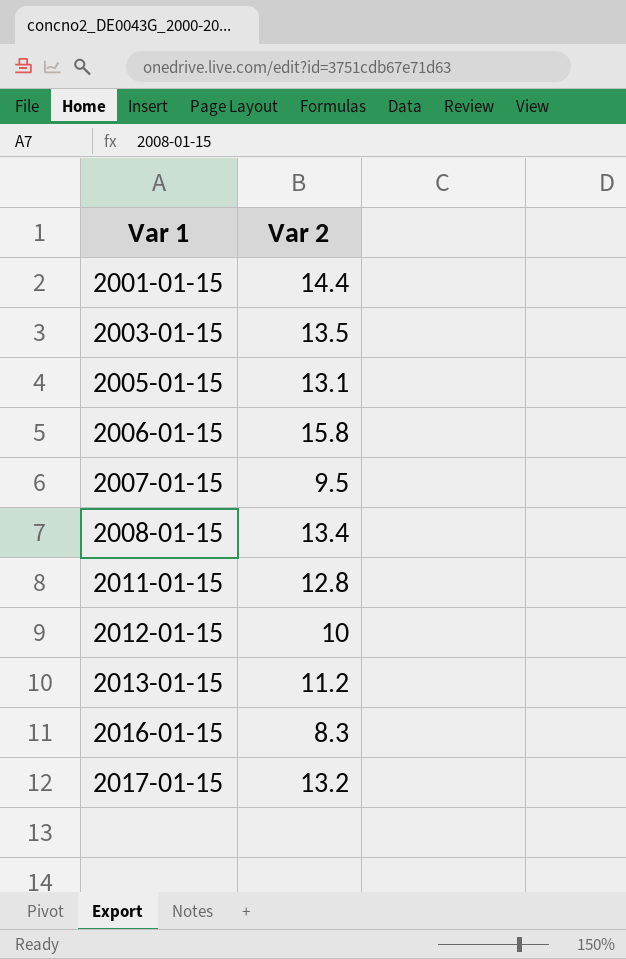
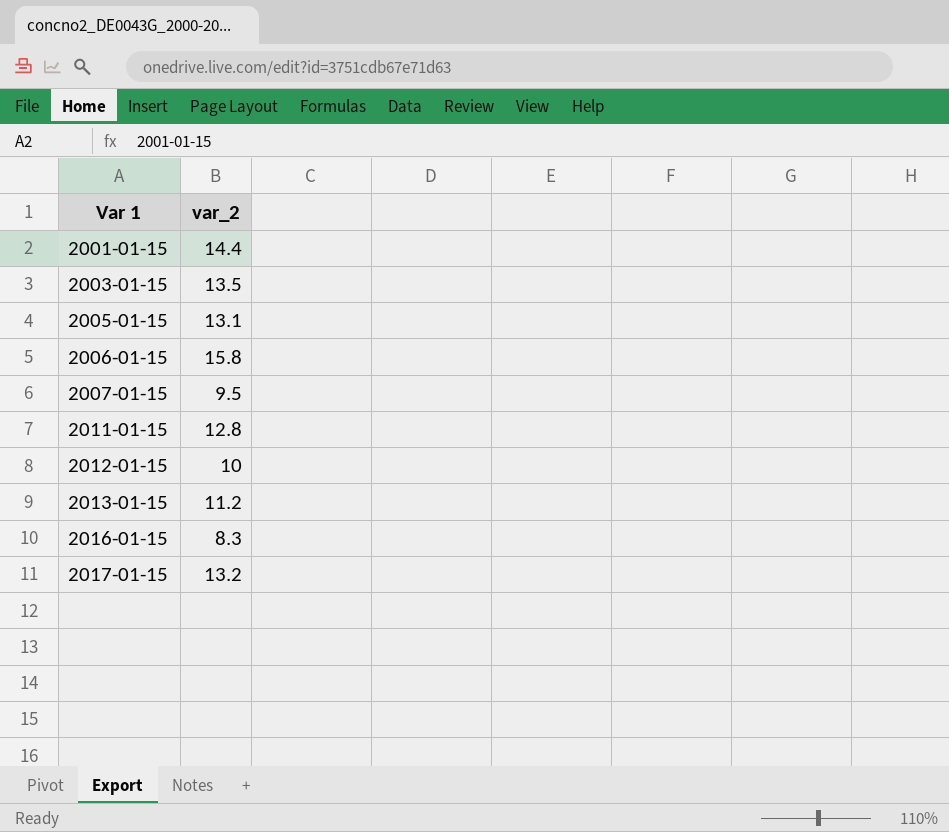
column name: Var 2 -> var_2
row 2008-01-15: 13.4 -> none

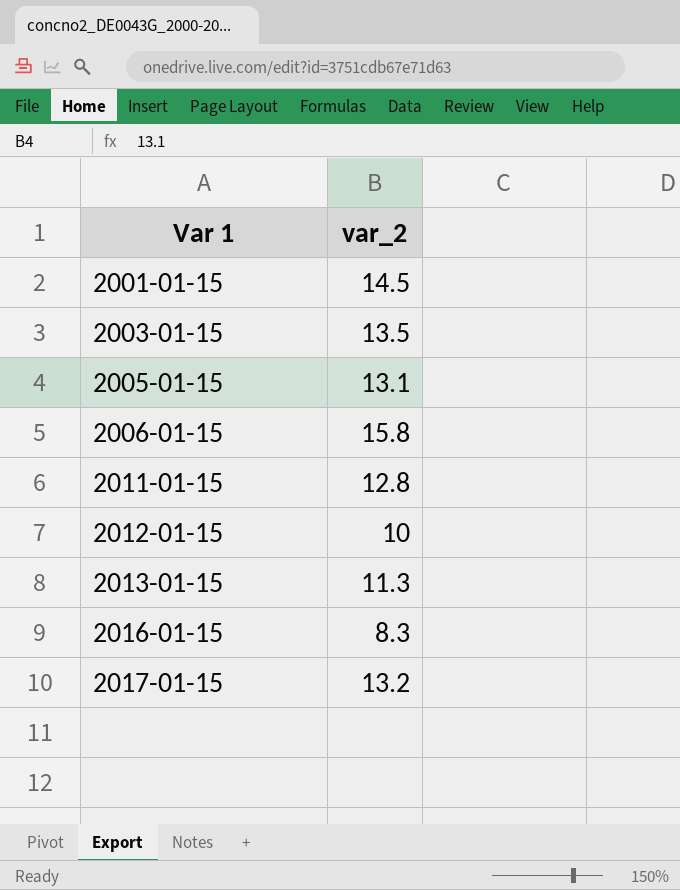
row 2007-01-15: 9.5 -> none
2001-01-15 | var_2: 14.4 -> 14.5
2013-01-15 | var_2: 11.2 -> 11.3

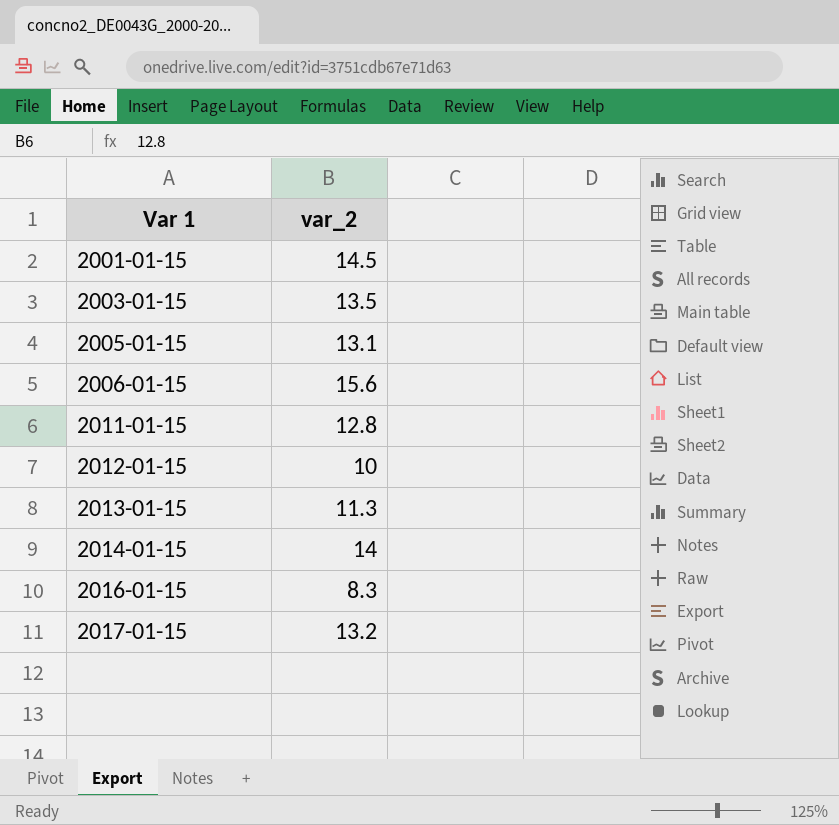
2006-01-15 | var_2: 15.8 -> 15.6
row 2014-01-15: none -> 14

